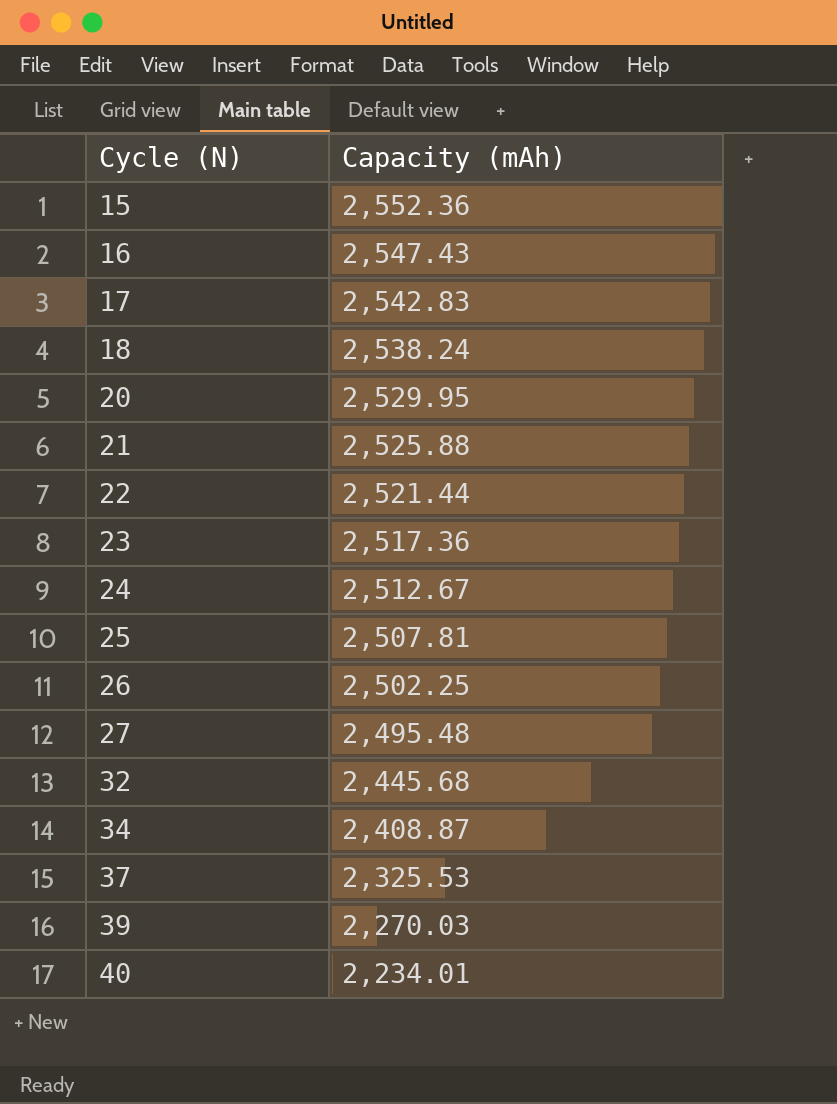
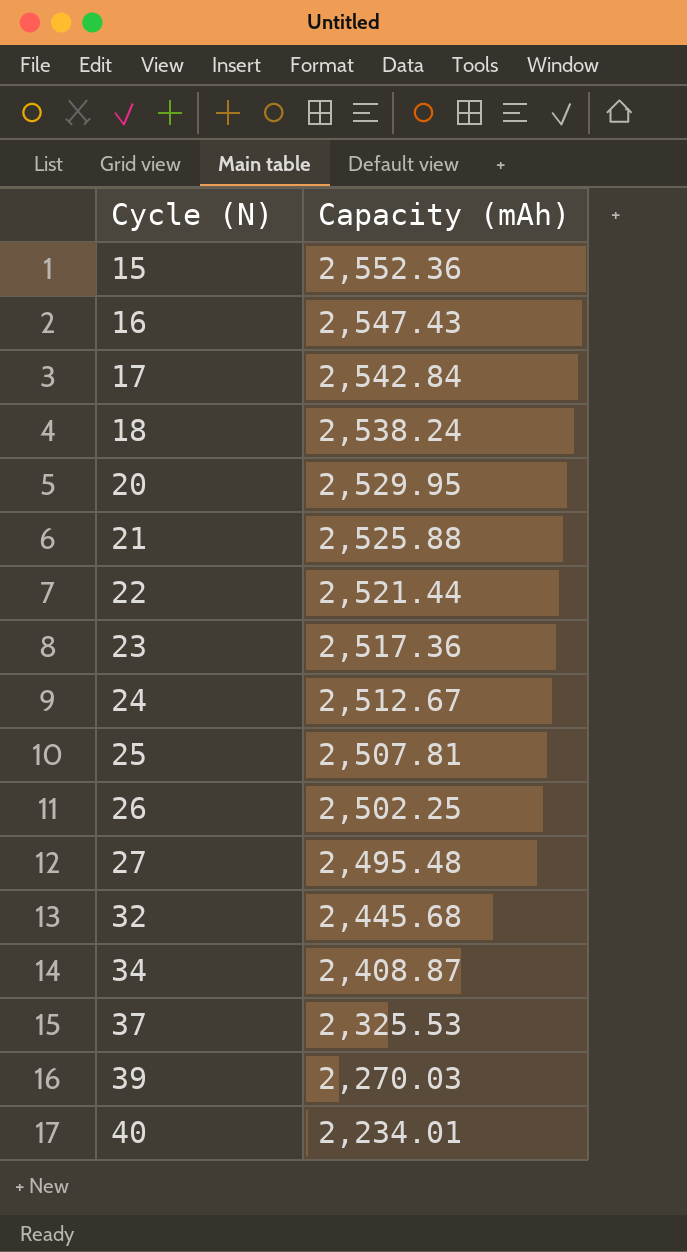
17 | Capacity (mAh): 2,542.83 -> 2,542.84

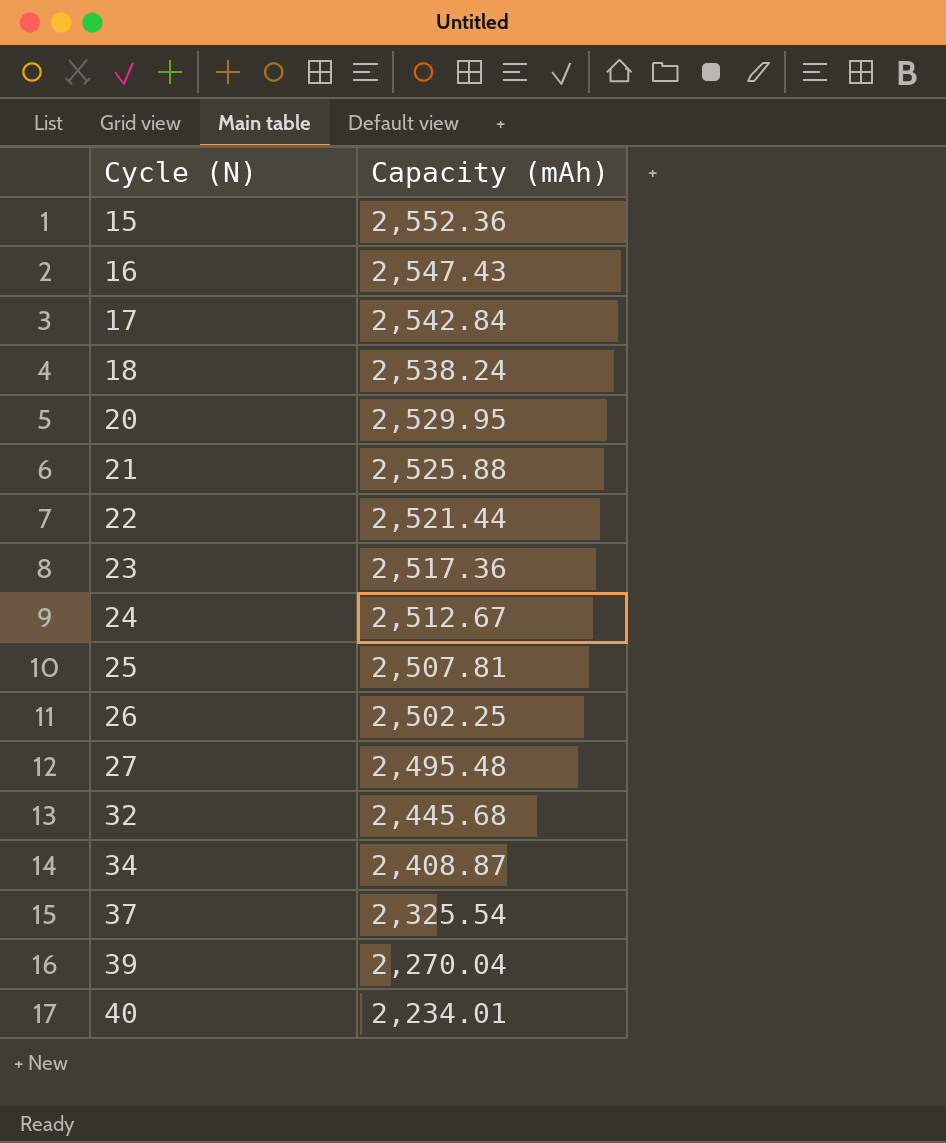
37 | Capacity (mAh): 2,325.53 -> 2,325.54
39 | Capacity (mAh): 2,270.03 -> 2,270.04

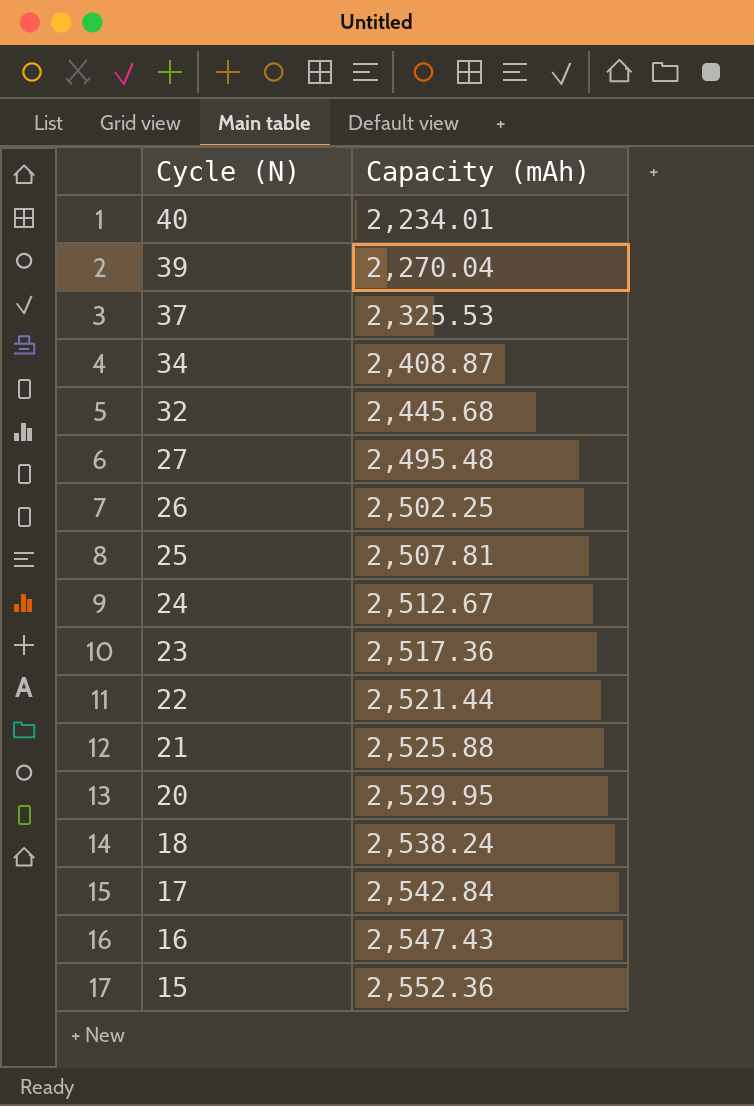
row order: Cycle (N) ascending -> Cycle (N) descending
37 | Capacity (mAh): 2,325.54 -> 2,325.53

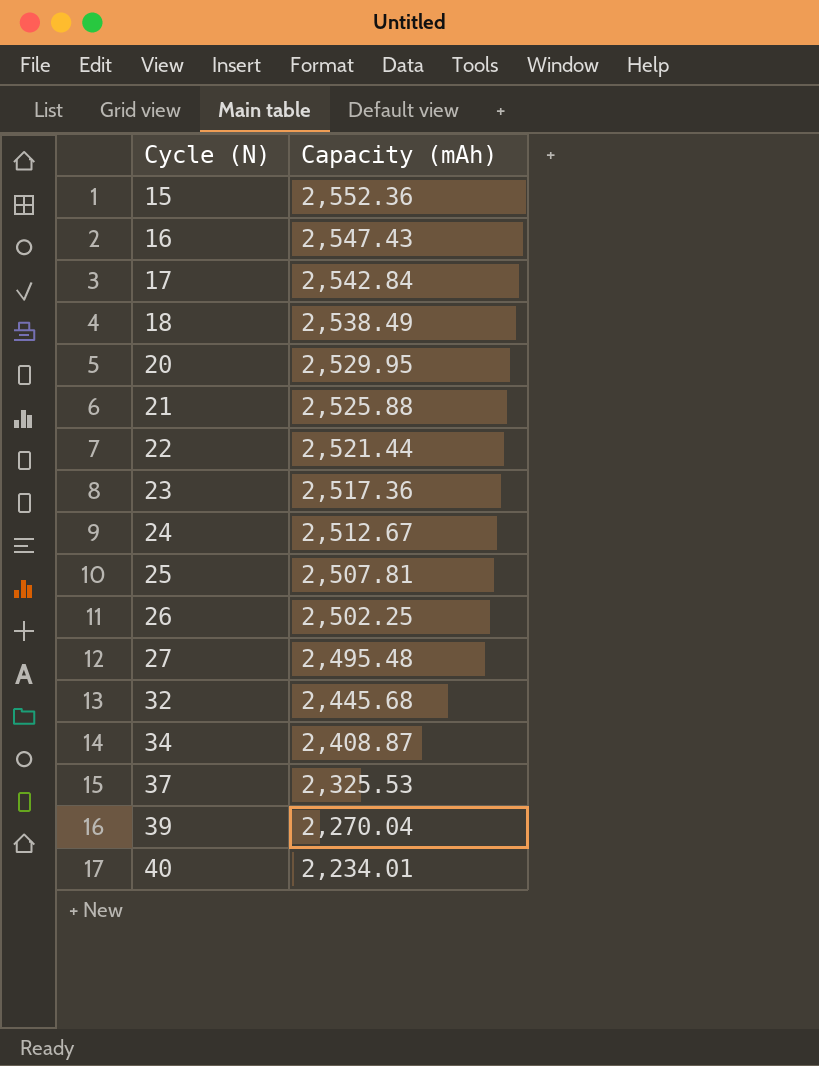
row order: Cycle (N) descending -> Cycle (N) ascending
18 | Capacity (mAh): 2,538.24 -> 2,538.49

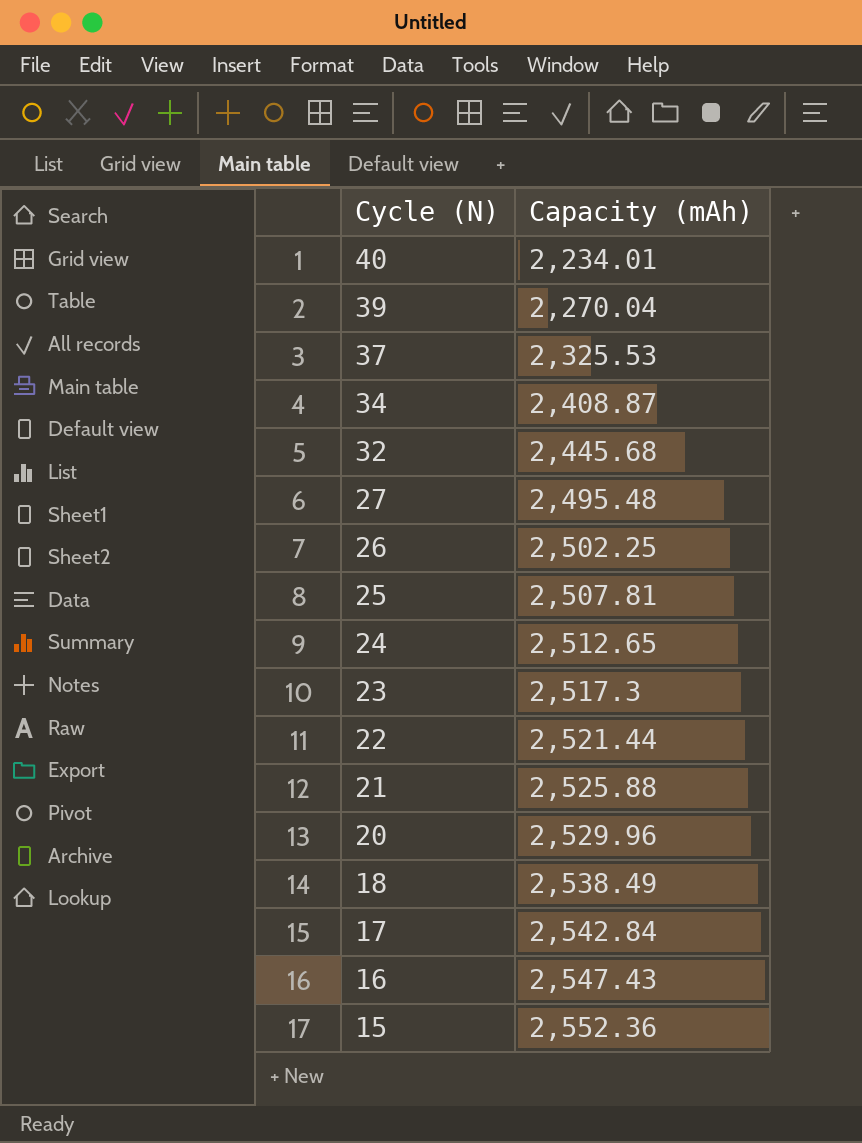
row order: Cycle (N) ascending -> Cycle (N) descending
24 | Capacity (mAh): 2,512.67 -> 2,512.65
23 | Capacity (mAh): 2,517.36 -> 2,517.3
20 | Capacity (mAh): 2,529.95 -> 2,529.96

